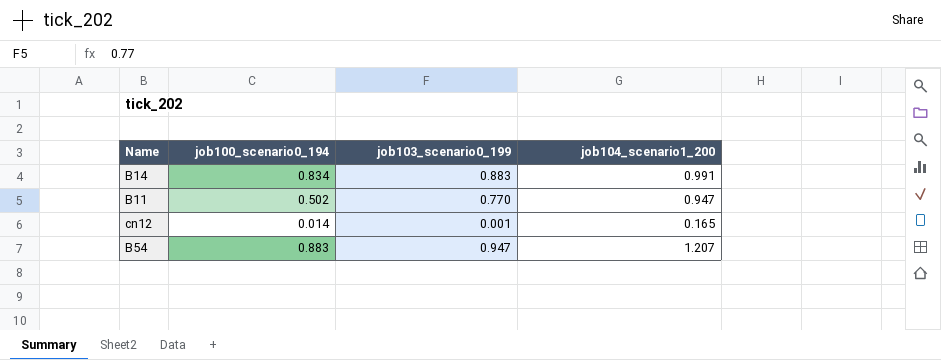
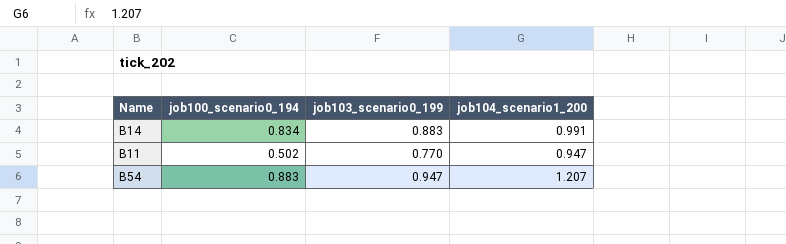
row cn12: 0.014 | 0.001 | 0.165 -> none

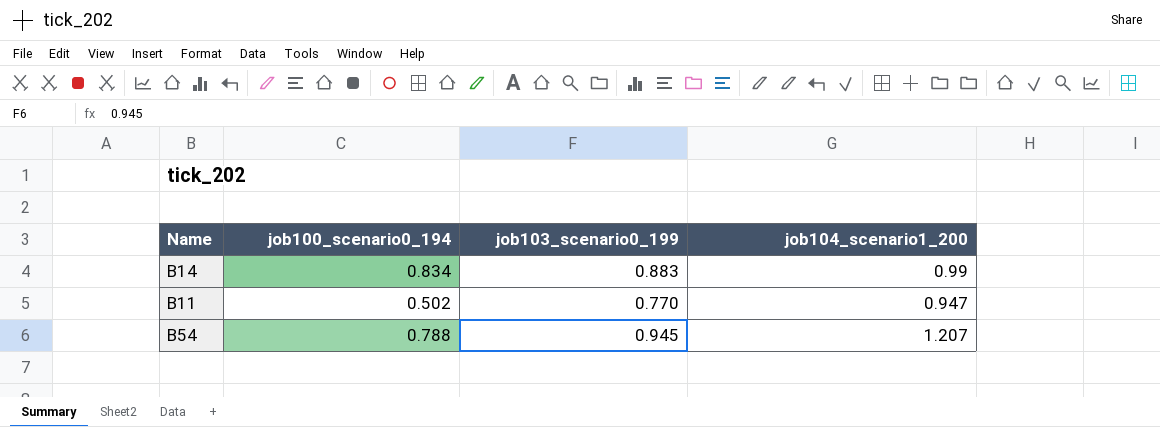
B14 | job104_scenario1_200: 0.991 -> 0.99
B54 | job100_scenario0_194: 0.883 -> 0.788
B54 | job103_scenario0_199: 0.947 -> 0.945

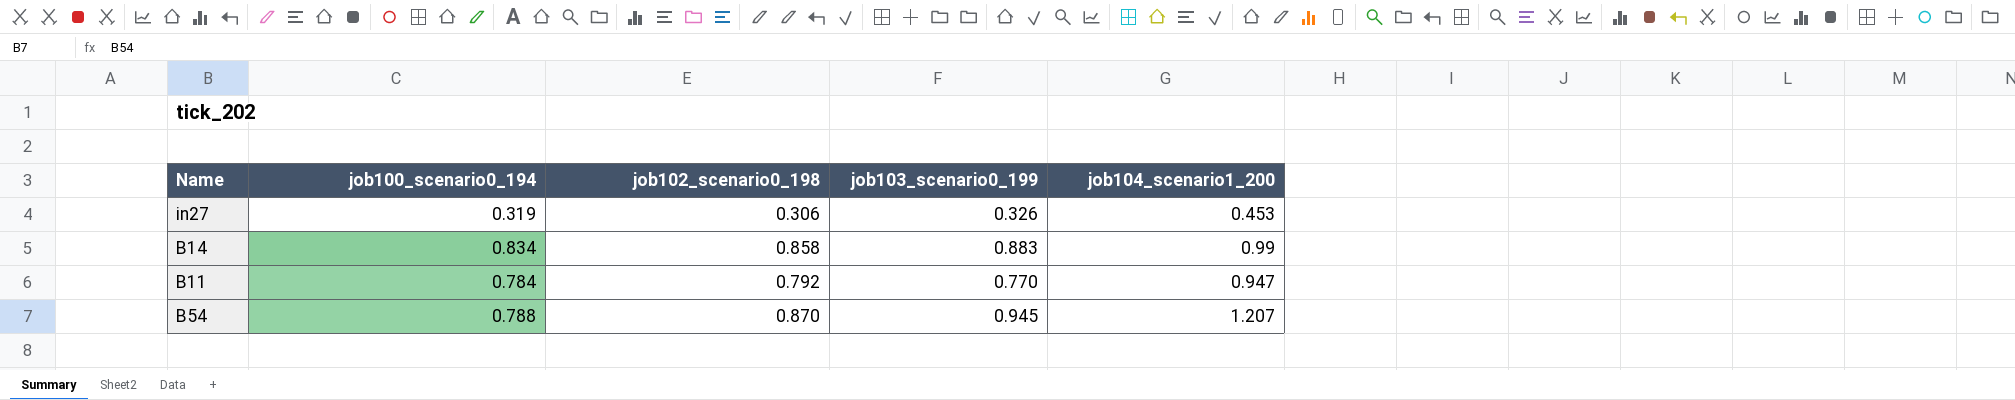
column job102_scenario0_198 | position: none -> 3
row in27: none -> 0.319 | 0.306 | 0.326 | 0.453
B11 | job100_scenario0_194: 0.502 -> 0.784

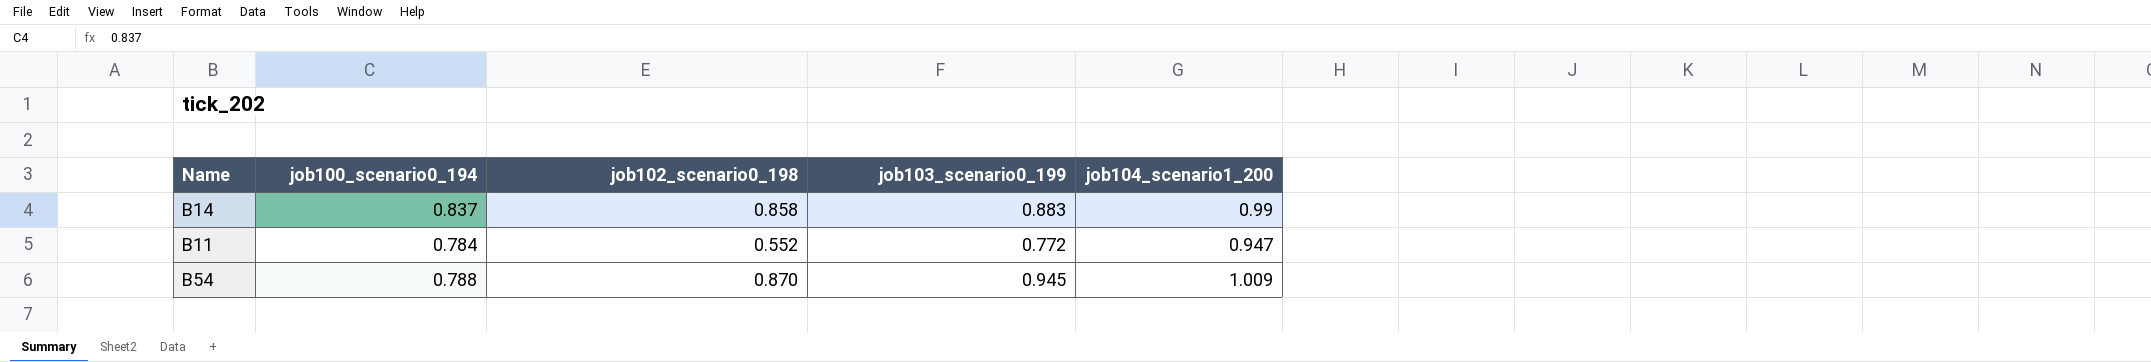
row in27: 0.319 | 0.306 | 0.326 | 0.453 -> none
B14 | job100_scenario0_194: 0.834 -> 0.837
B11 | job102_scenario0_198: 0.792 -> 0.552
B11 | job103_scenario0_199: 0.770 -> 0.772
B54 | job104_scenario1_200: 1.207 -> 1.009

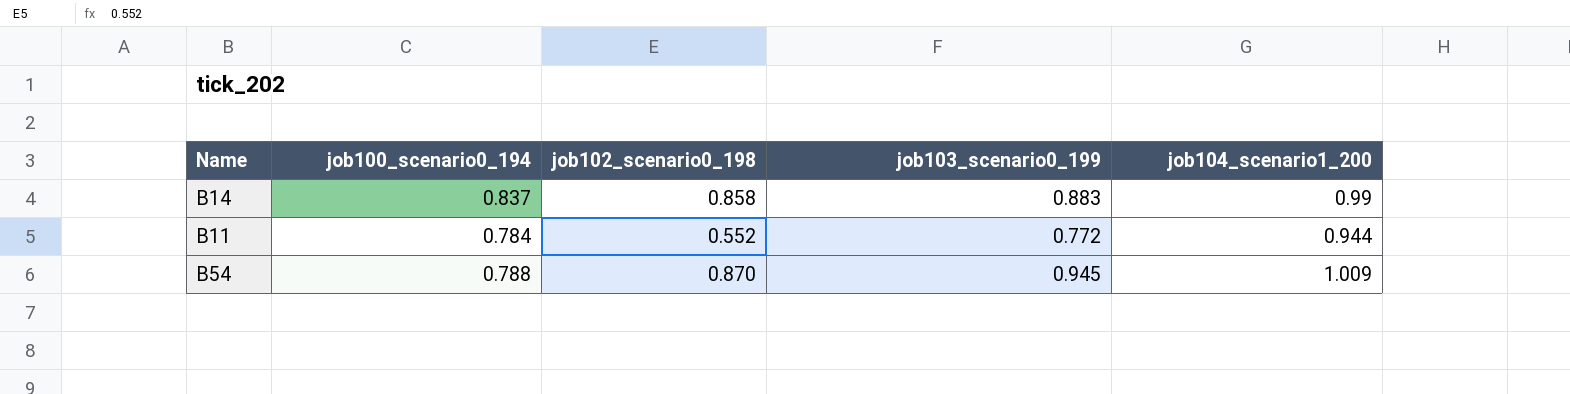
B11 | job104_scenario1_200: 0.947 -> 0.944

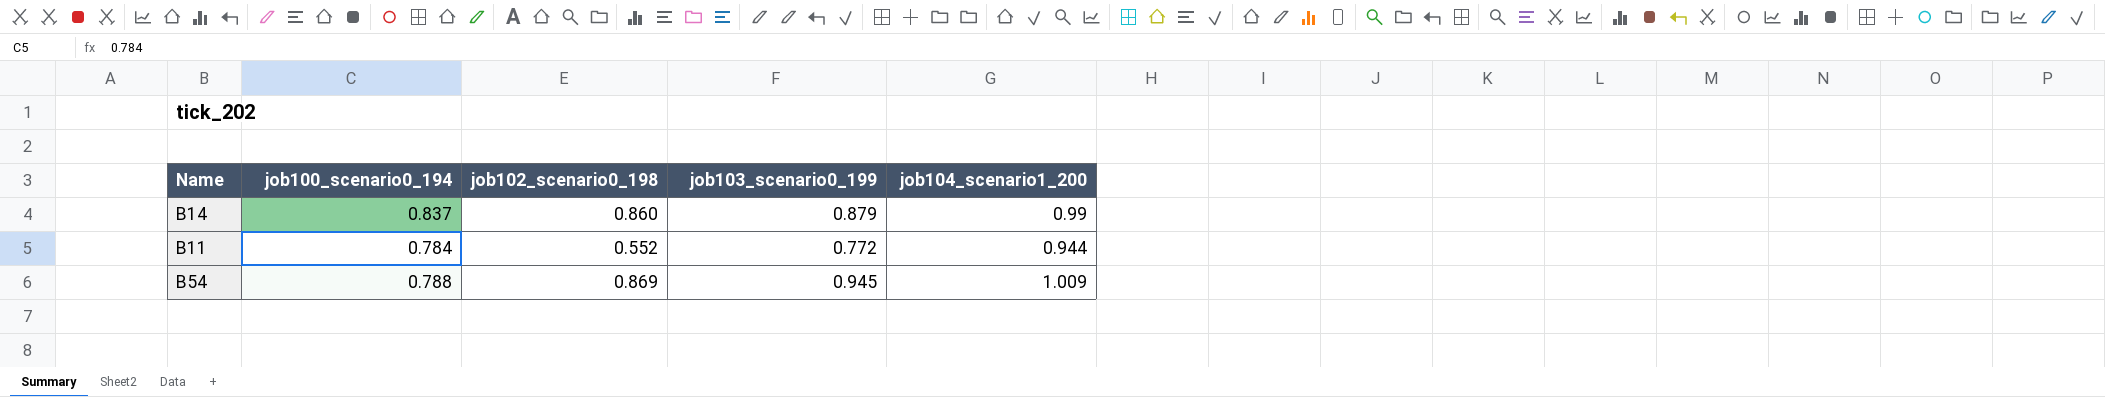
B14 | job102_scenario0_198: 0.858 -> 0.860
B14 | job103_scenario0_199: 0.883 -> 0.879
B54 | job102_scenario0_198: 0.870 -> 0.869

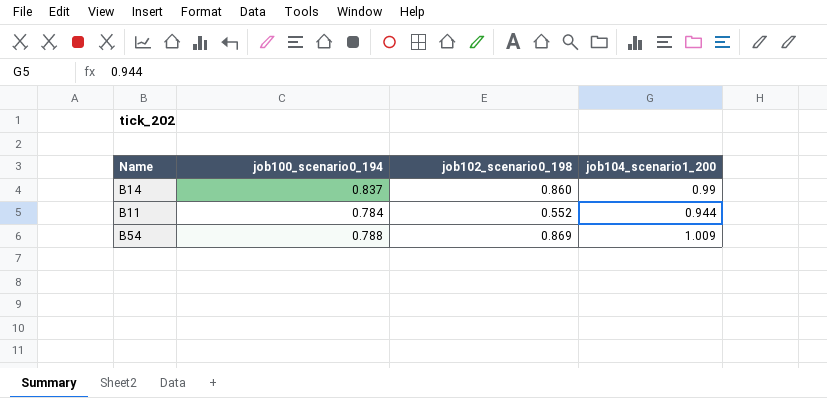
column job103_scenario0_199 | position: 4 -> none

